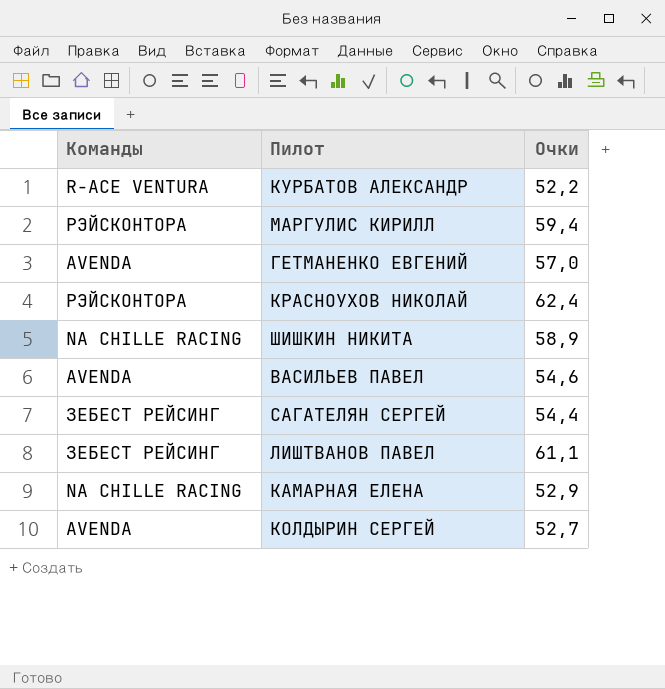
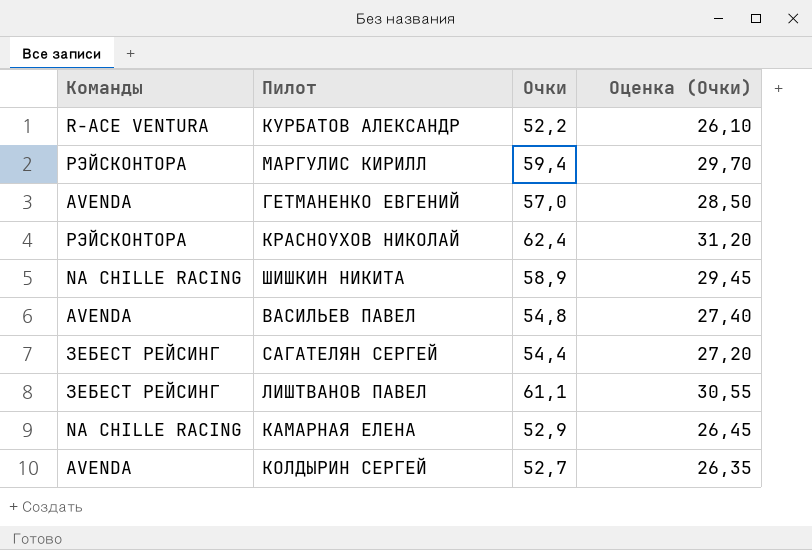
column Оценка (Очки) | formula: none -> [Очки] * 0,5
ВАСИЛЬЕВ ПАВЕЛ | Очки: 54,6 -> 54,8

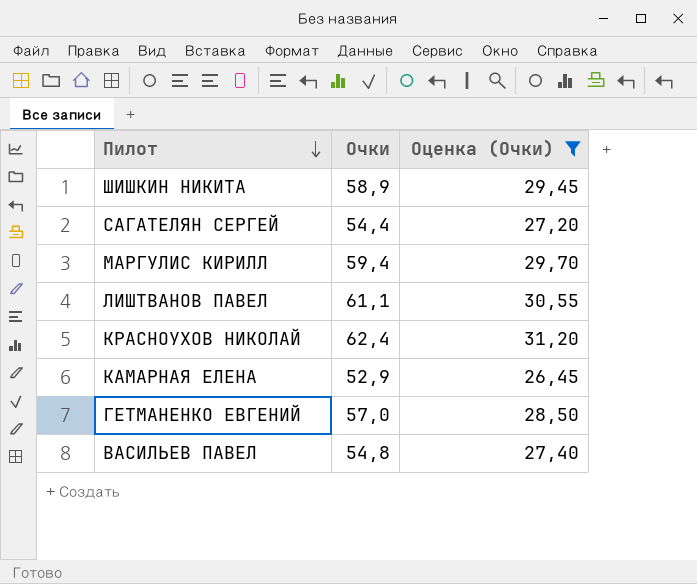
filter: none -> Оценка (Очки) >= 26,45
row order: none -> Пилот descending
column Команды | position: 1 -> none

